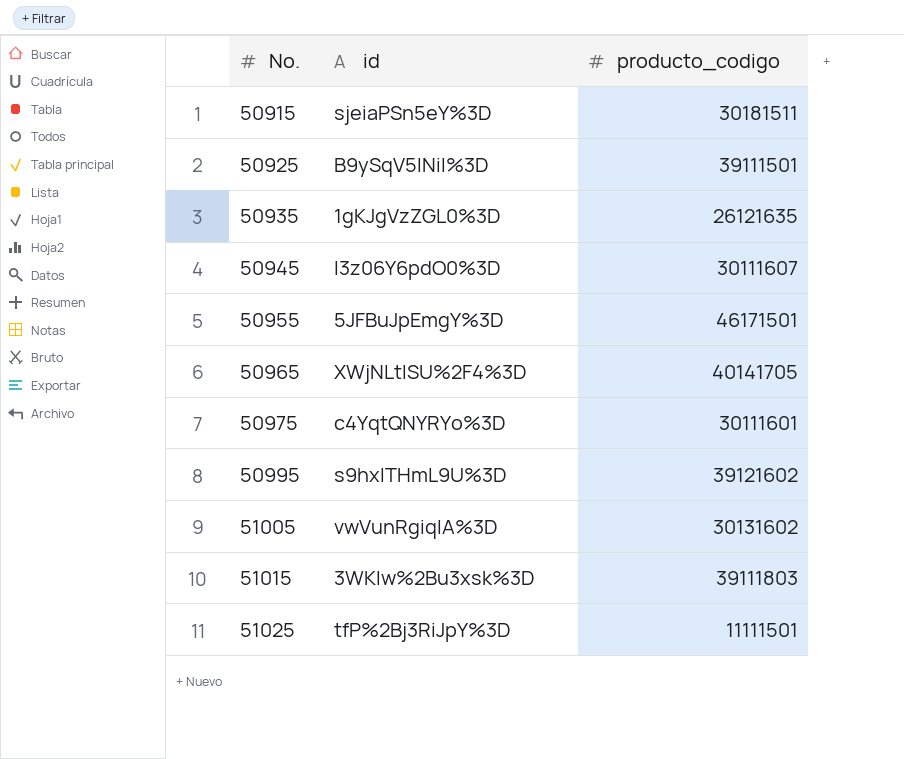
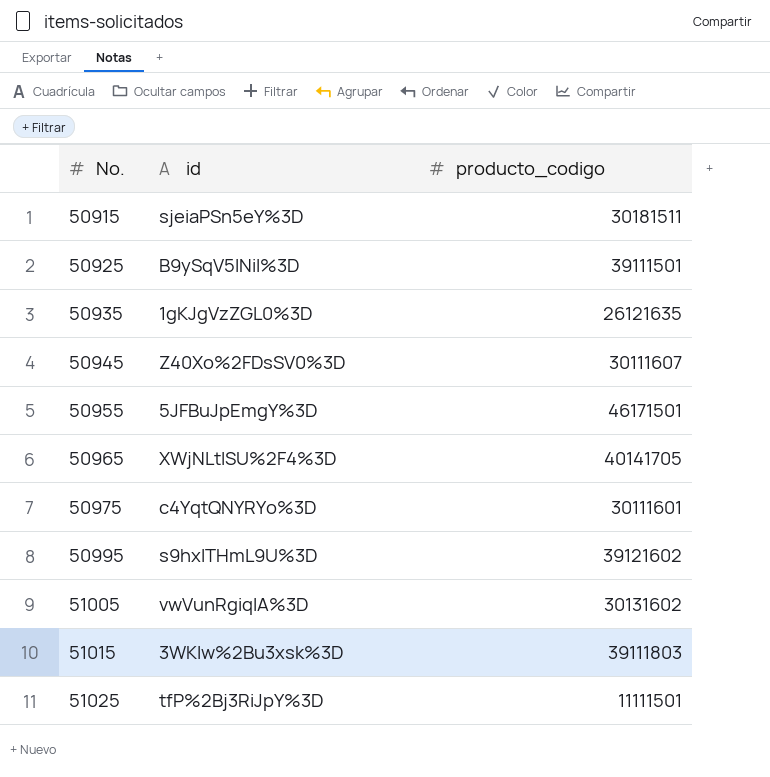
50945 | id: l3z06Y6pdO0%3D -> Z40Xo%2FDsSV0%3D

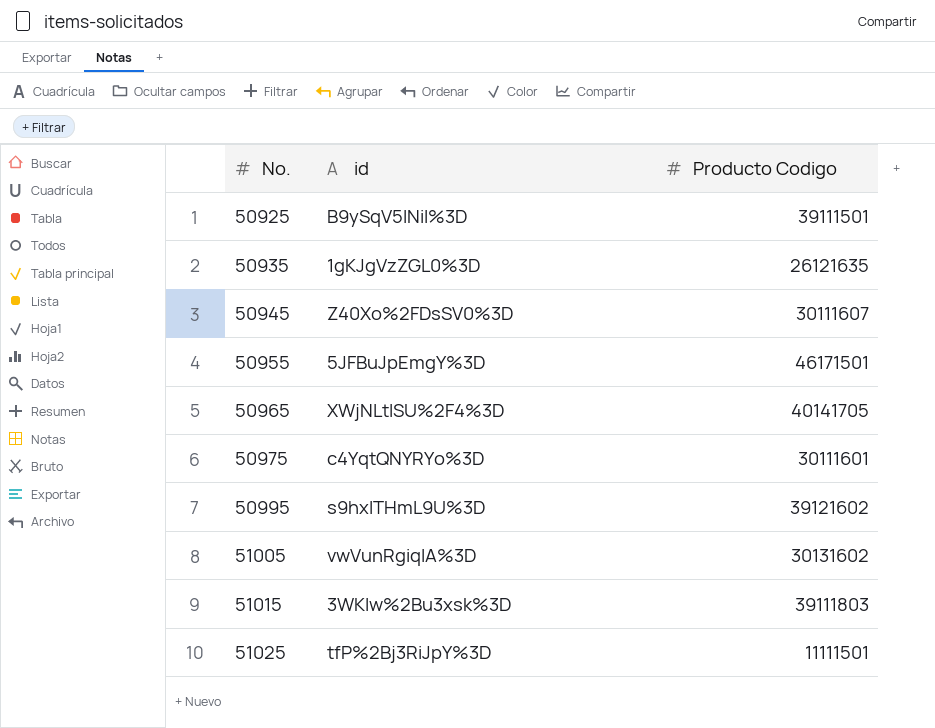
column name: producto_codigo -> Producto Codigo
row 50915: sjeiaPSn5eY%3D | 30181511 -> none

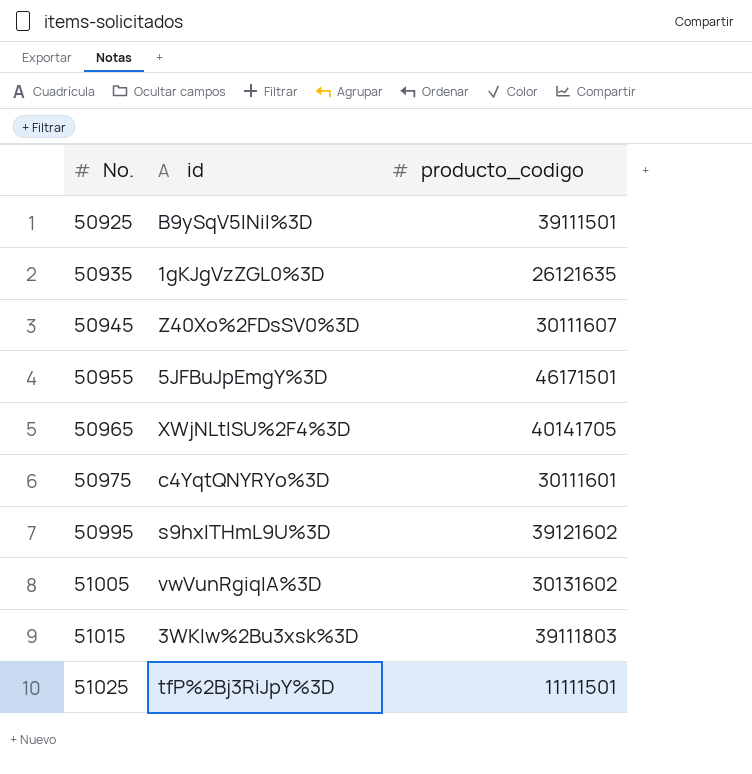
column name: Producto Codigo -> producto_codigo

